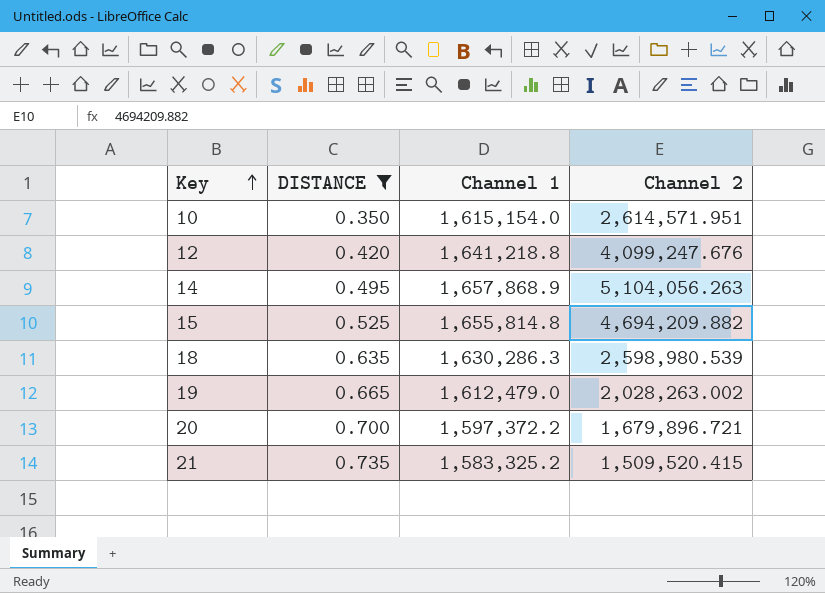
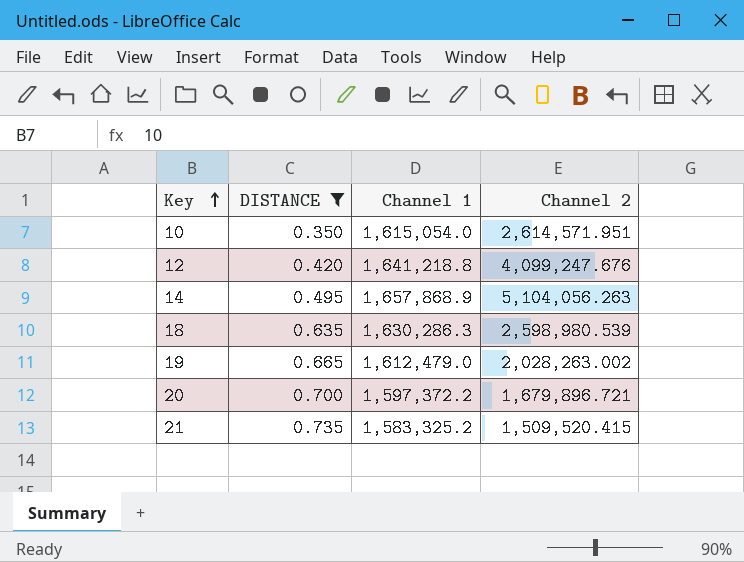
row 15: 0.525 | 1,655,814.8 | 4,694,209.882 -> none
10 | Channel 1: 1,615,154.0 -> 1,615,054.0

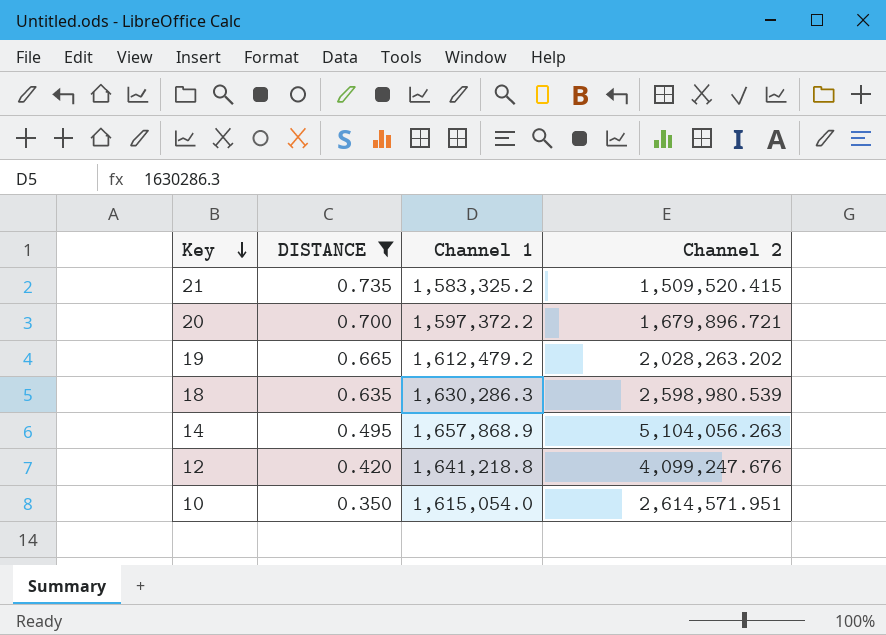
row order: Key ascending -> Key descending
19 | Channel 1: 1,612,479.0 -> 1,612,479.2
19 | Channel 2: 2,028,263.002 -> 2,028,263.202

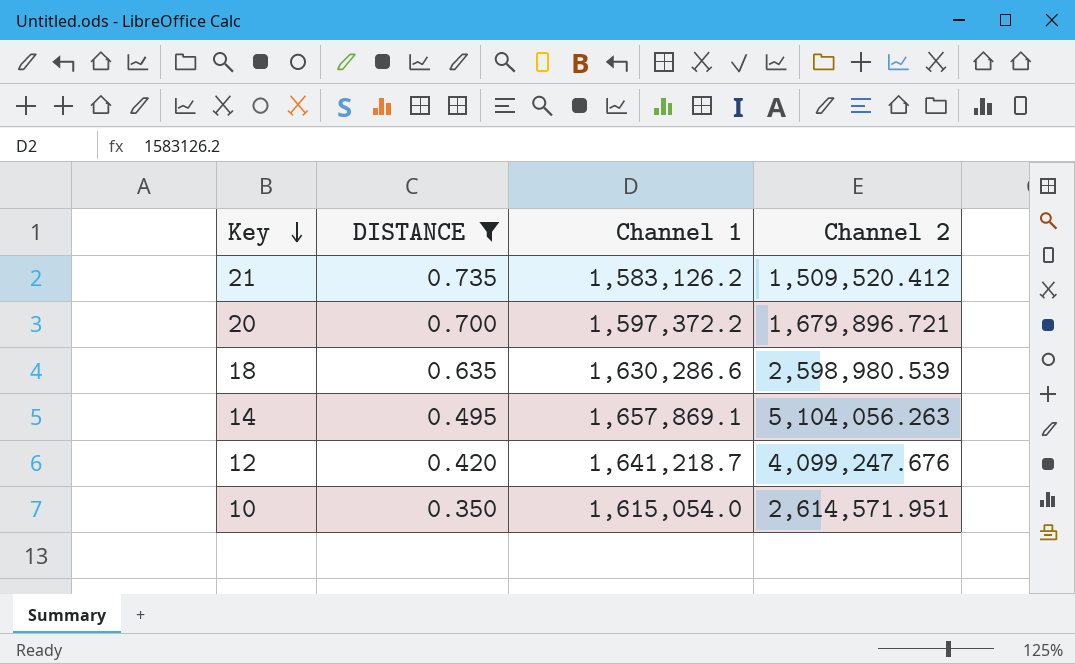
row 19: 0.665 | 1,612,479.2 | 2,028,263.202 -> none
21 | Channel 1: 1,583,325.2 -> 1,583,126.2
21 | Channel 2: 1,509,520.415 -> 1,509,520.412
18 | Channel 1: 1,630,286.3 -> 1,630,286.6
14 | Channel 1: 1,657,868.9 -> 1,657,869.1
12 | Channel 1: 1,641,218.8 -> 1,641,218.7

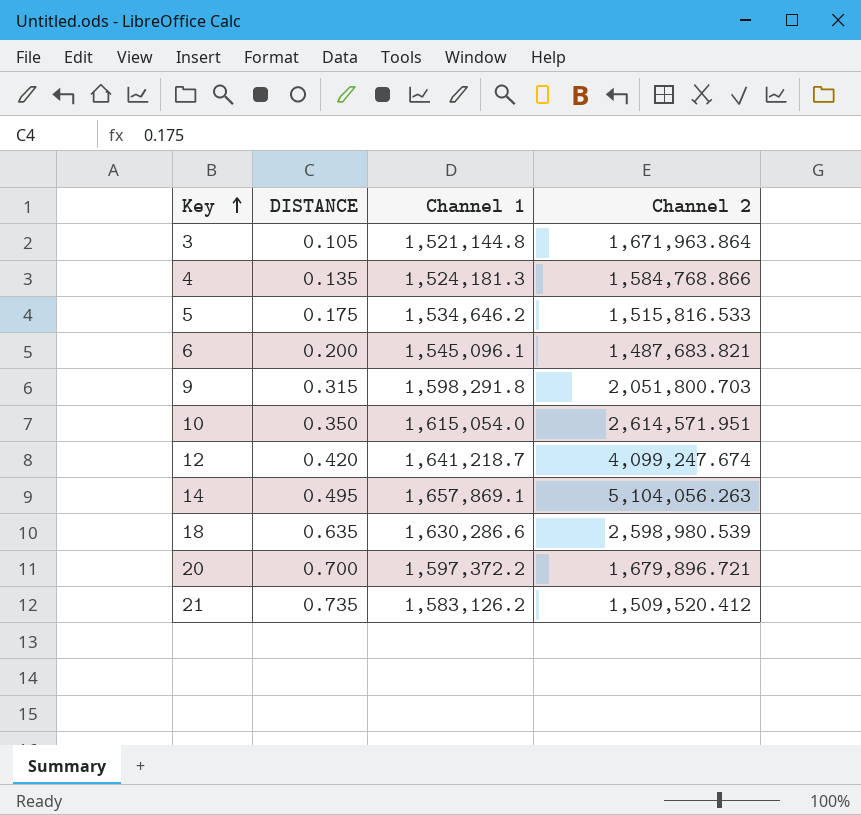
filter: DISTANCE >= 0.350 -> none
row order: Key descending -> Key ascending
12 | Channel 2: 4,099,247.676 -> 4,099,247.674

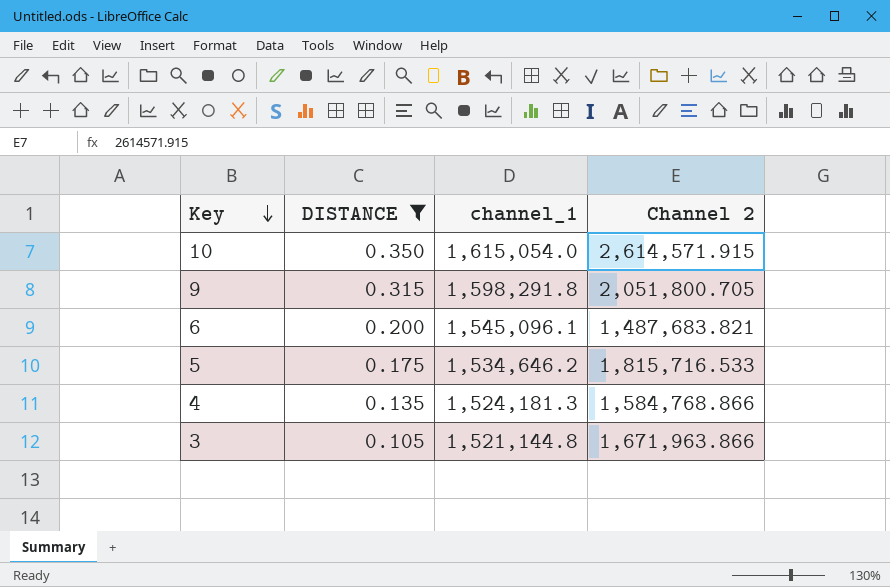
filter: none -> DISTANCE <= 0.350
row order: Key ascending -> Key descending
column name: Channel 1 -> channel_1
10 | Channel 2: 2,614,571.951 -> 2,614,571.915
9 | Channel 2: 2,051,800.703 -> 2,051,800.705
5 | Channel 2: 1,515,816.533 -> 1,815,716.533
3 | Channel 2: 1,671,963.864 -> 1,671,963.866

